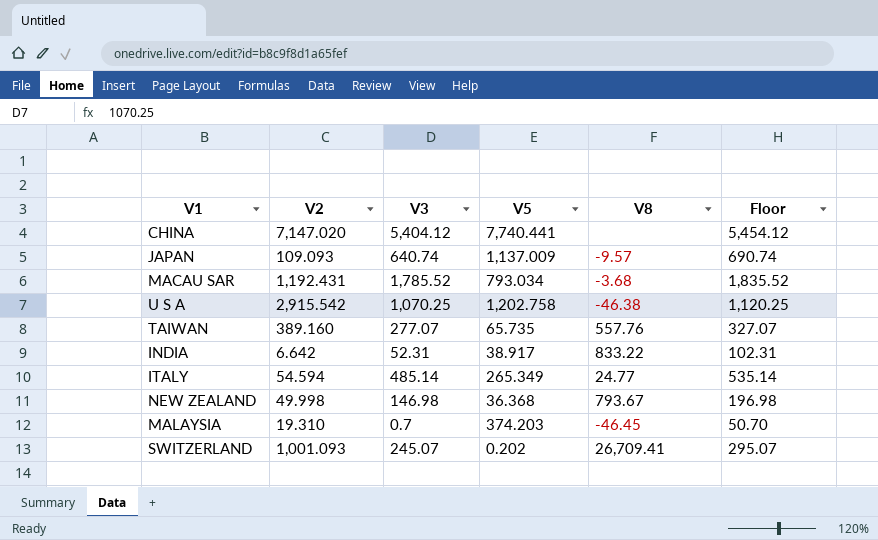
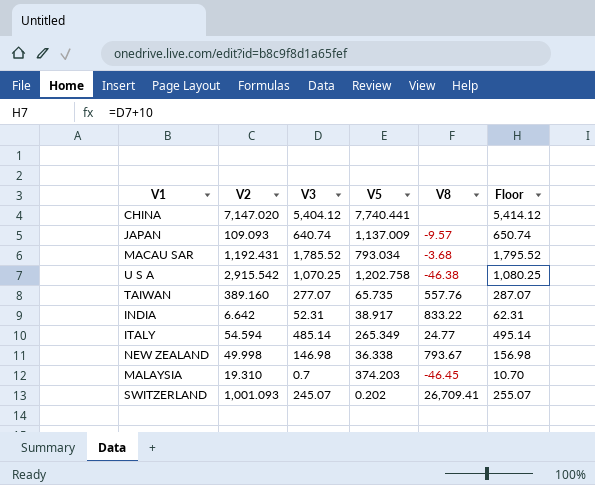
column Floor | formula: [V3] + 50 -> [V3] + 10
NEW ZEALAND | V5: 36.368 -> 36.338

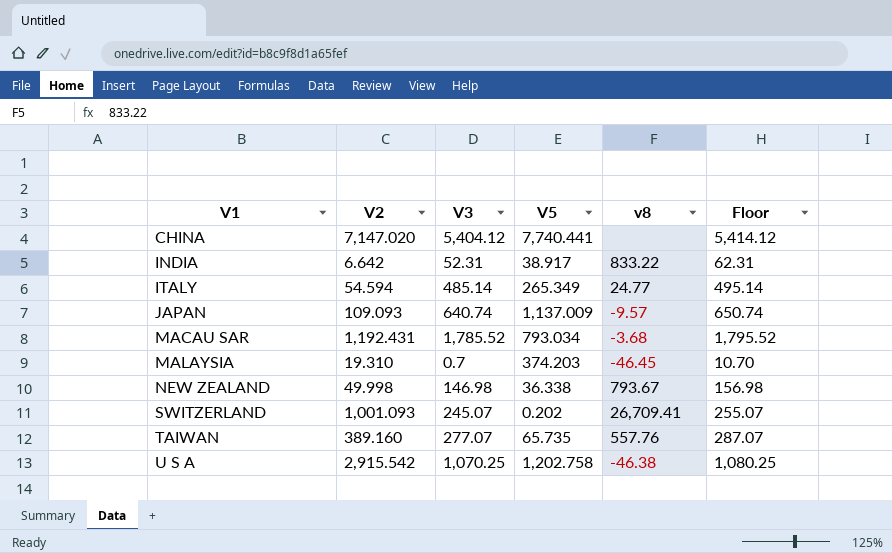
row order: none -> V1 ascending
column name: V8 -> v8

